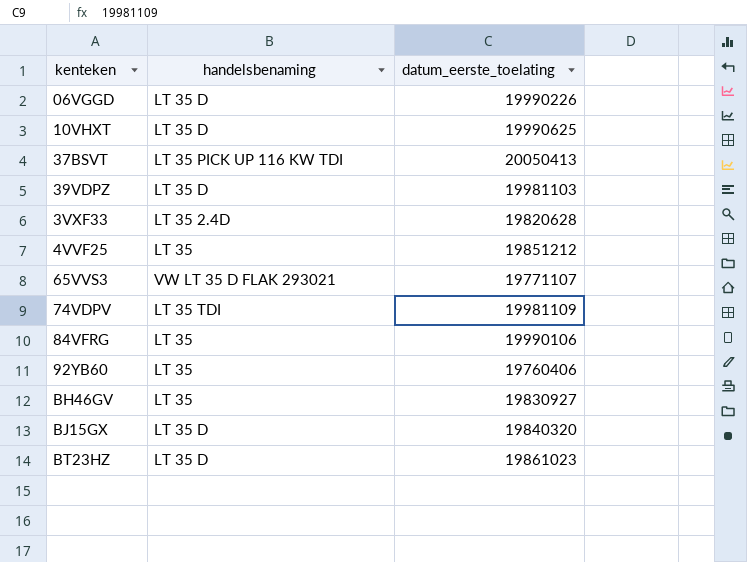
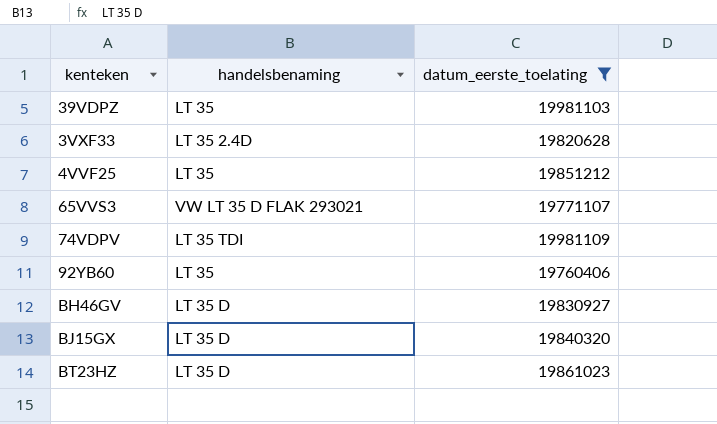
filter: none -> datum_eerste_toelating <= 19981109
39VDPZ | handelsbenaming: LT 35 D -> LT 35
BH46GV | handelsbenaming: LT 35 -> LT 35 D

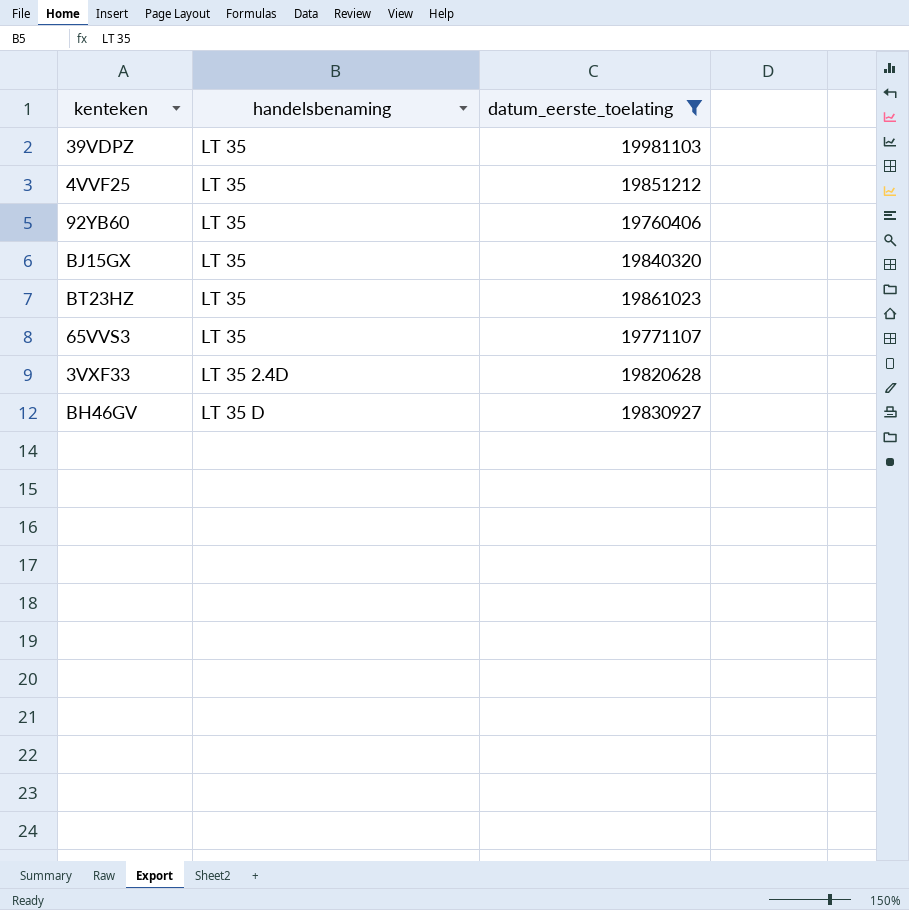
row order: none -> handelsbenaming ascending
row 74VDPV: LT 35 TDI | 19981109 -> none
BJ15GX | handelsbenaming: LT 35 D -> LT 35
BT23HZ | handelsbenaming: LT 35 D -> LT 35
65VVS3 | handelsbenaming: VW LT 35 D FLAK 293021 -> LT 35

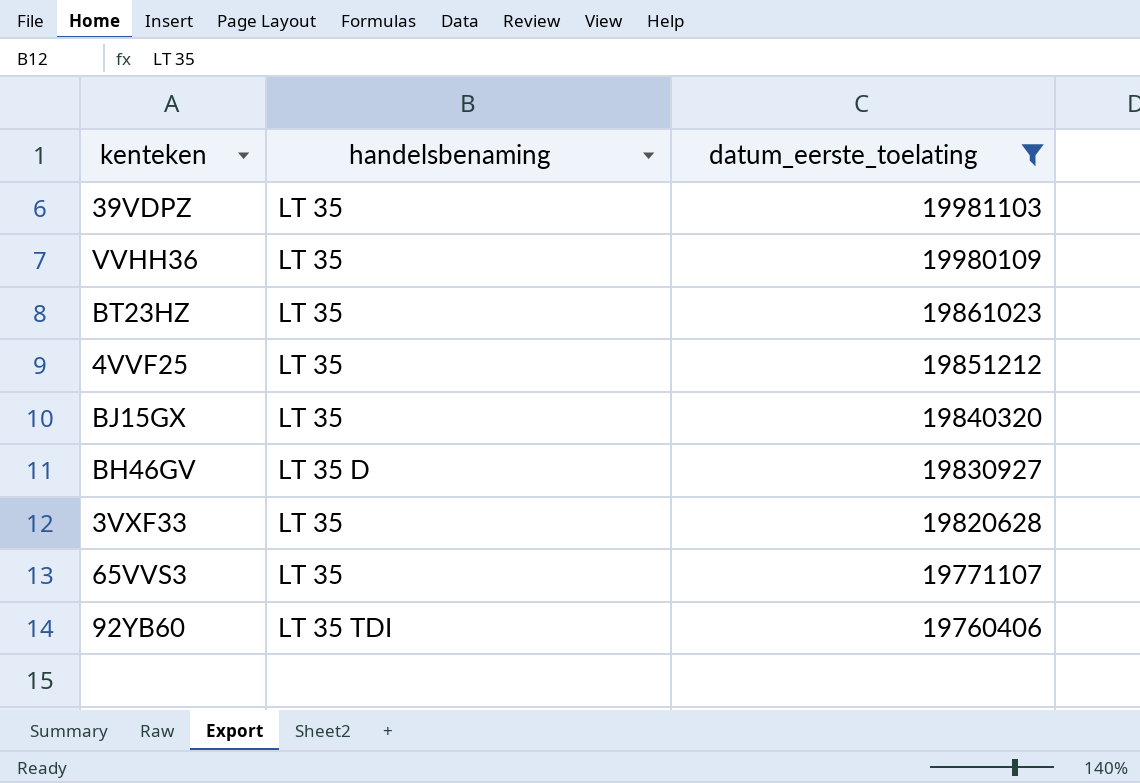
row order: handelsbenaming ascending -> datum_eerste_toelating descending
row VVHH36: none -> LT 35 | 19980109
3VXF33 | handelsbenaming: LT 35 2.4D -> LT 35
92YB60 | handelsbenaming: LT 35 -> LT 35 TDI

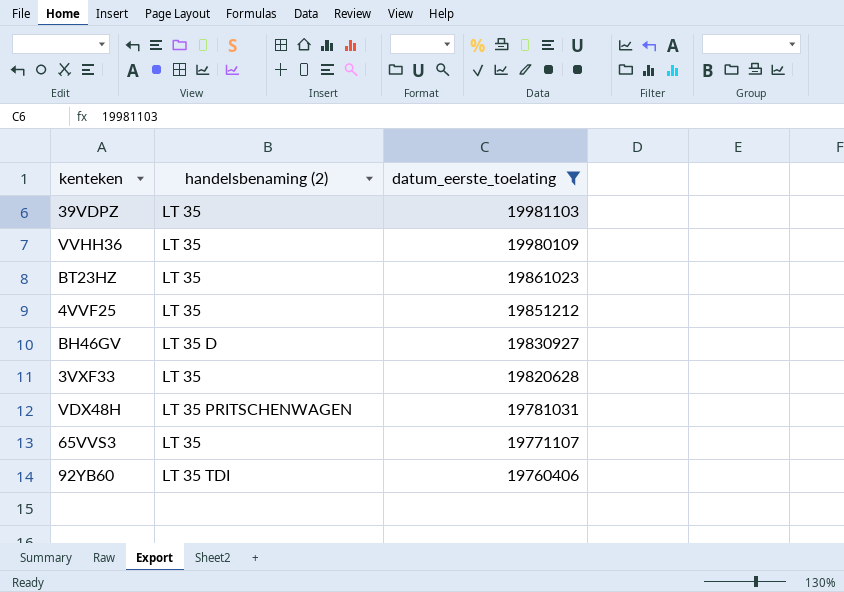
column name: handelsbenaming -> handelsbenaming (2)
row BJ15GX: LT 35 | 19840320 -> none
row VDX48H: none -> LT 35 PRITSCHENWAGEN | 19781031

